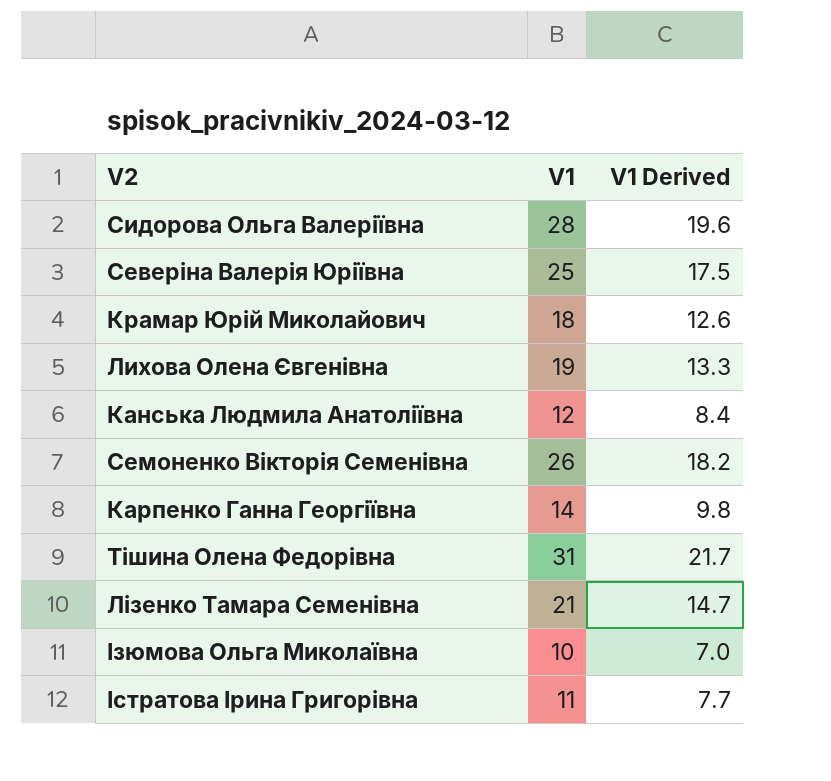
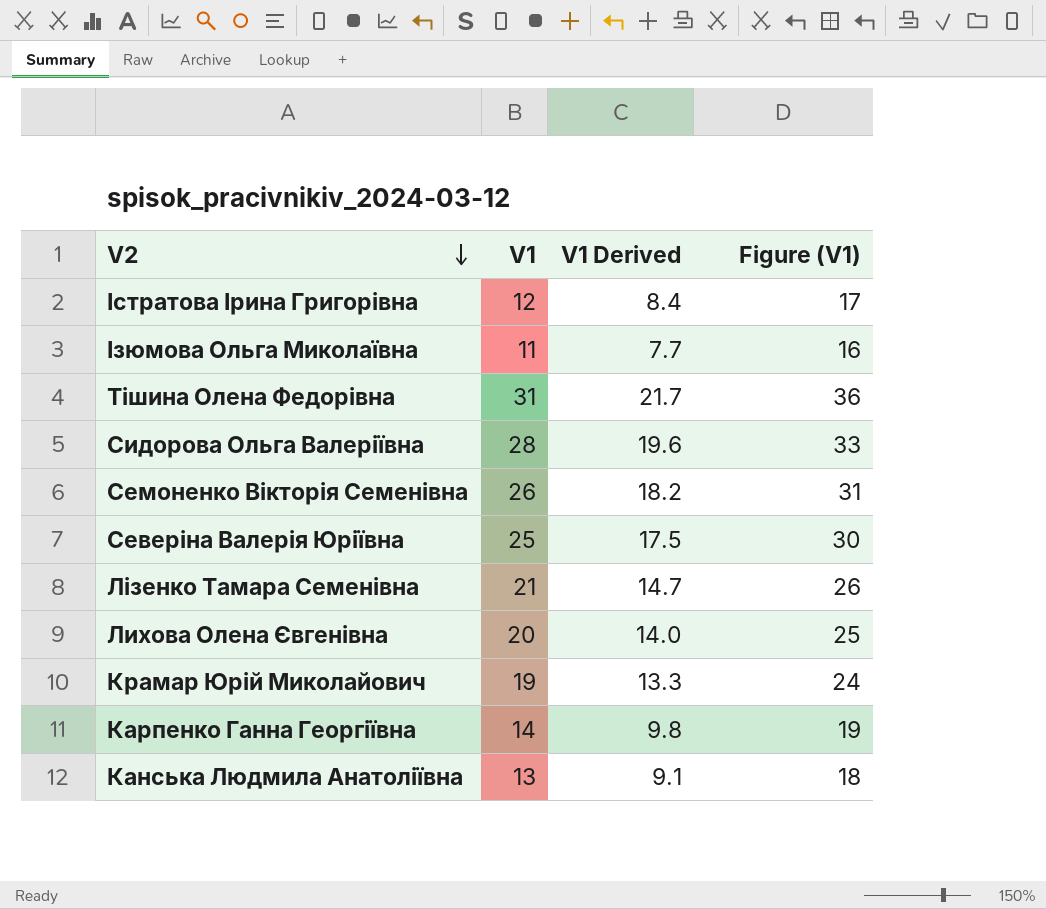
row order: none -> V2 descending
column Figure (V1) | formula: none -> [V1] + 5
Істратова Ірина Григорівна | V1: 11 -> 12
Істратова Ірина Григорівна | V1 Derived: 7.7 -> 8.4
Ізюмова Ольга Миколаївна | V1: 10 -> 11
Ізюмова Ольга Миколаївна | V1 Derived: 7.0 -> 7.7
Лихова Олена Євгенівна | V1: 19 -> 20
Лихова Олена Євгенівна | V1 Derived: 13.3 -> 14.0
Крамар Юрій Миколайович | V1: 18 -> 19
Крамар Юрій Миколайович | V1 Derived: 12.6 -> 13.3
Канська Людмила Анатоліївна | V1: 12 -> 13
Канська Людмила Анатоліївна | V1 Derived: 8.4 -> 9.1

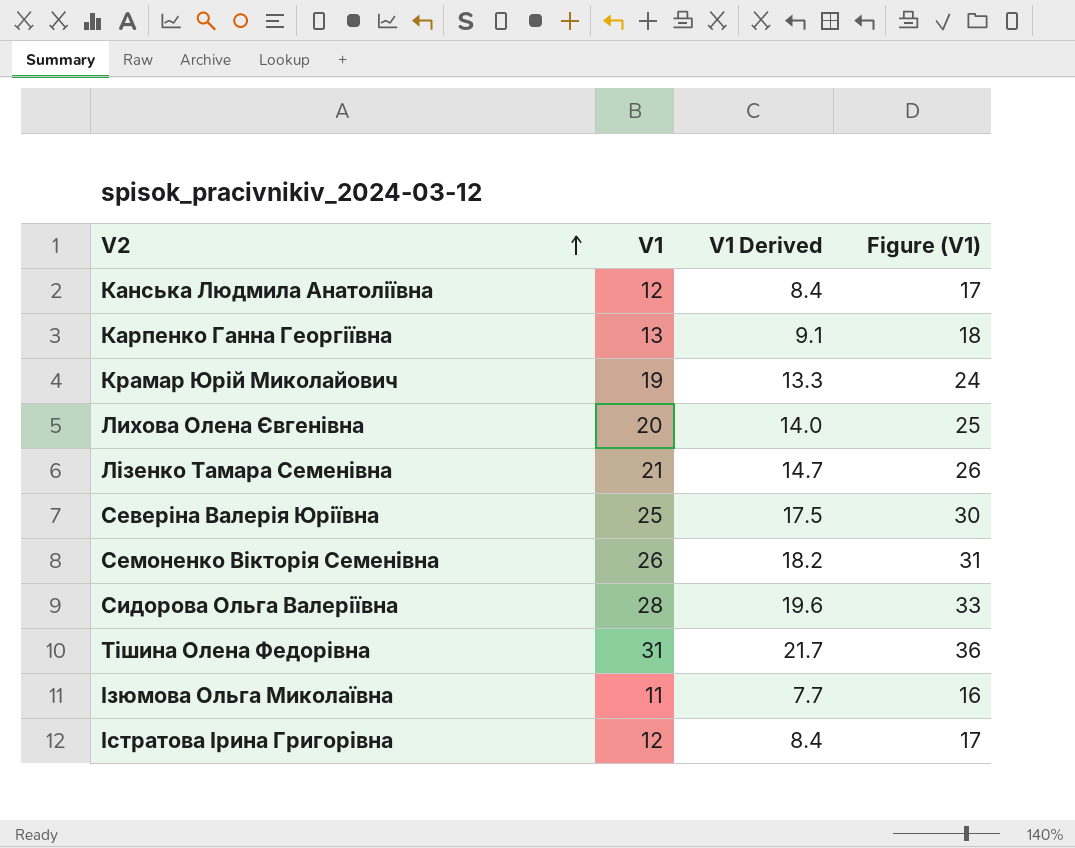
row order: V2 descending -> V2 ascending
Канська Людмила Анатоліївна | V1: 13 -> 12
Канська Людмила Анатоліївна | V1 Derived: 9.1 -> 8.4
Канська Людмила Анатоліївна | Figure (V1): 18 -> 17
Карпенко Ганна Георгіївна | V1: 14 -> 13
Карпенко Ганна Георгіївна | V1 Derived: 9.8 -> 9.1
Карпенко Ганна Георгіївна | Figure (V1): 19 -> 18

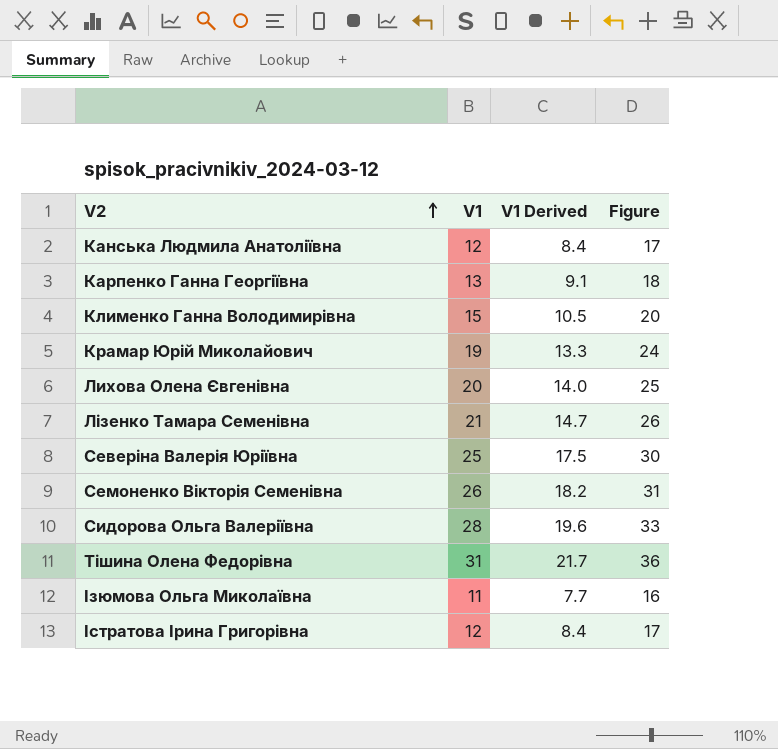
column name: Figure (V1) -> Figure
row Клименко Ганна Володимирівна: none -> 15 | 10.5 | 20

